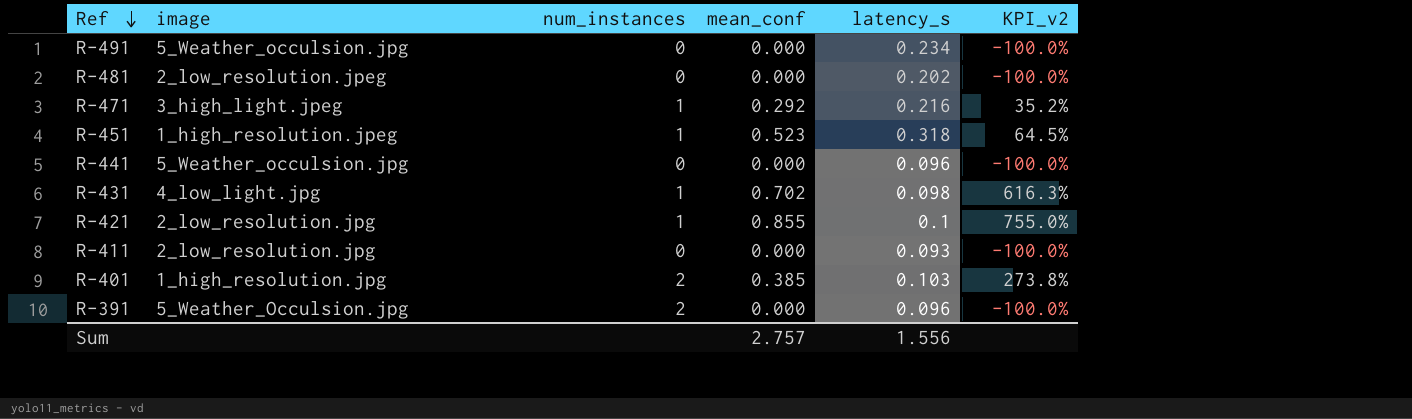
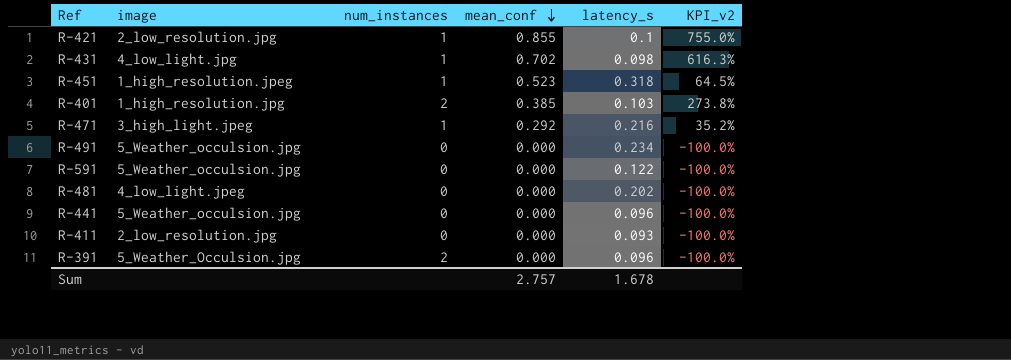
row order: Ref descending -> mean_conf descending
row R-591: none -> 5_Weather_occulsion.jpg | 0 | 0.000 | 0.122 | -100.0%
R-481 | image: 2_low_resolution.jpeg -> 4_low_light.jpeg
Sum | latency_s: 1.556 -> 1.678

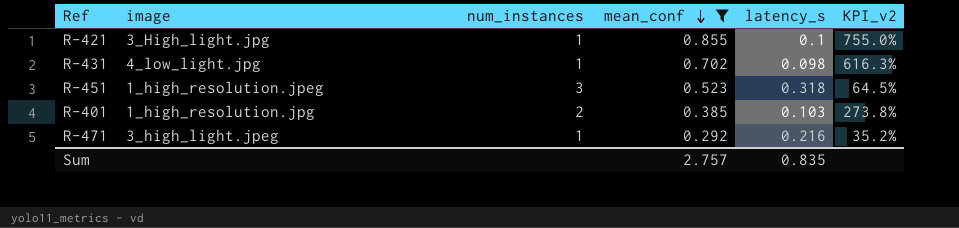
filter: none -> mean_conf != 0.000
R-421 | image: 2_low_resolution.jpg -> 3_High_light.jpg
R-451 | num_instances: 1 -> 3
Sum | latency_s: 1.678 -> 0.835

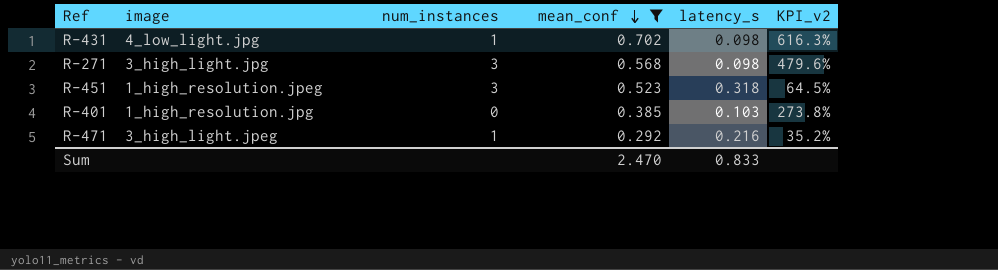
row R-421: 3_High_light.jpg | 1 | 0.855 | 0.1 | 755.0% -> none
row R-271: none -> 3_high_light.jpg | 3 | 0.568 | 0.098 | 479.6%
R-401 | num_instances: 2 -> 0
Sum | mean_conf: 2.757 -> 2.470
Sum | latency_s: 0.835 -> 0.833

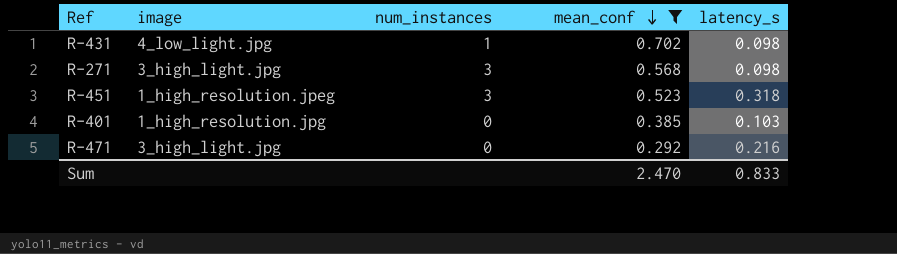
column KPI_v2 | formula: ([mean_conf] - [latency_s]) / [latency_s] -> none
R-471 | image: 3_high_light.jpeg -> 3_high_light.jpg
R-471 | num_instances: 1 -> 0

